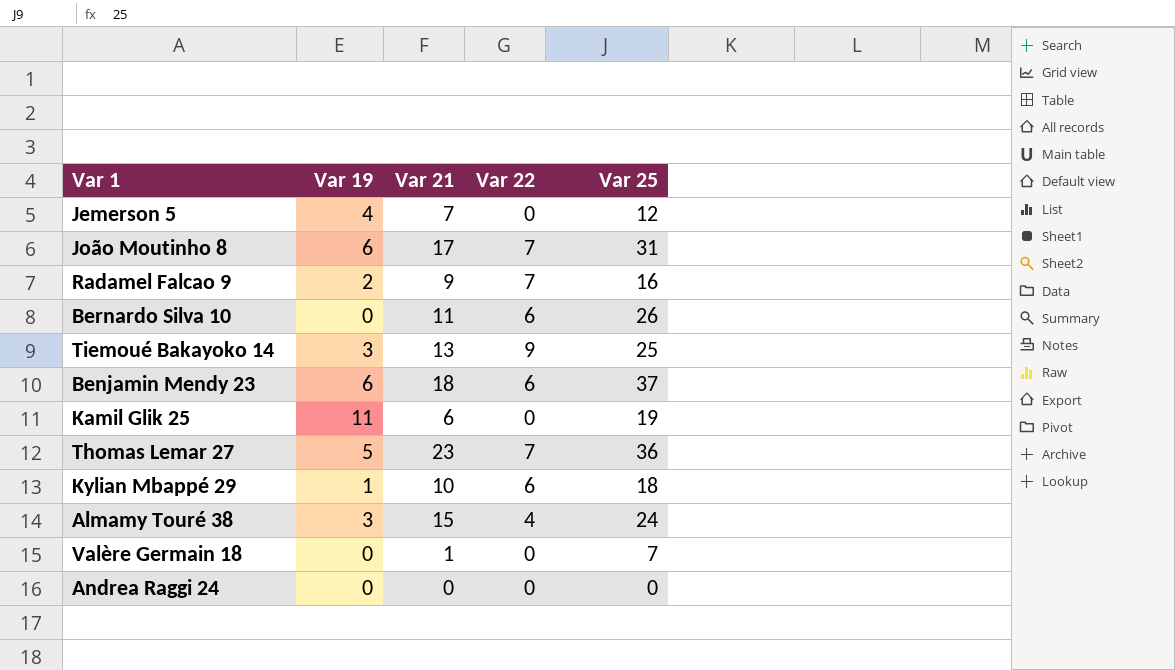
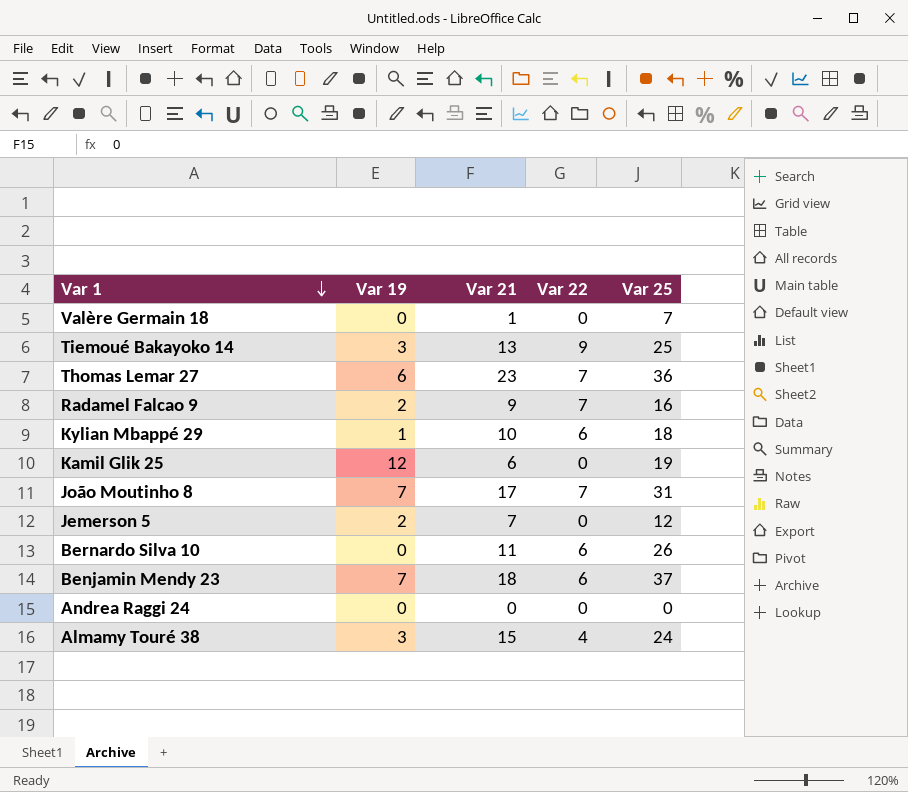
row order: none -> Var 1 descending
Thomas Lemar 27 | Var 19: 5 -> 6
Kamil Glik 25 | Var 19: 11 -> 12
João Moutinho 8 | Var 19: 6 -> 7
Jemerson 5 | Var 19: 4 -> 2
Benjamin Mendy 23 | Var 19: 6 -> 7

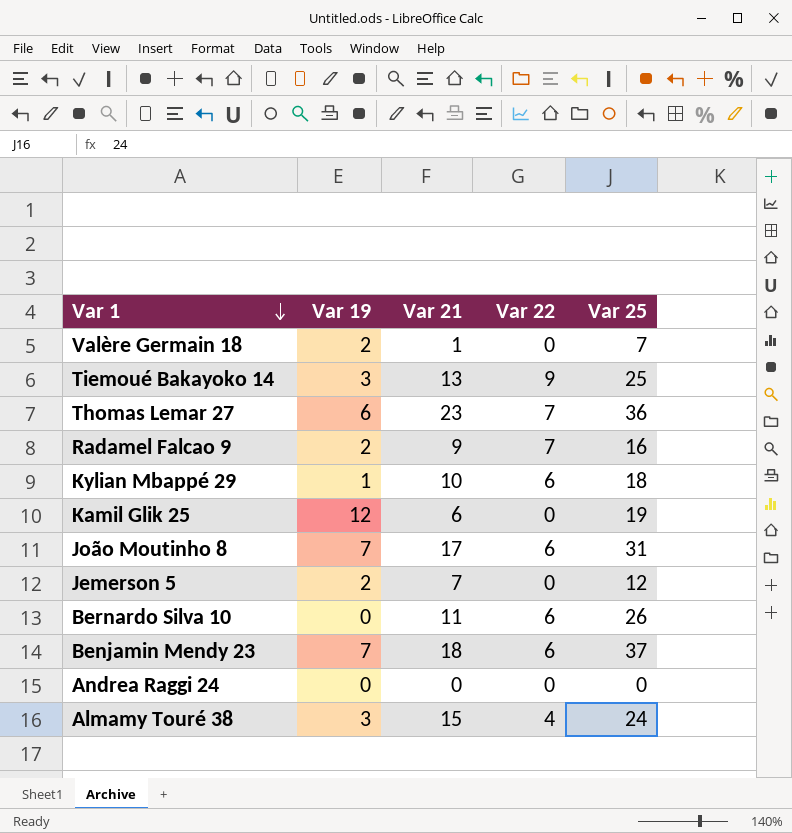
Valère Germain 18 | Var 19: 0 -> 2
João Moutinho 8 | Var 22: 7 -> 6

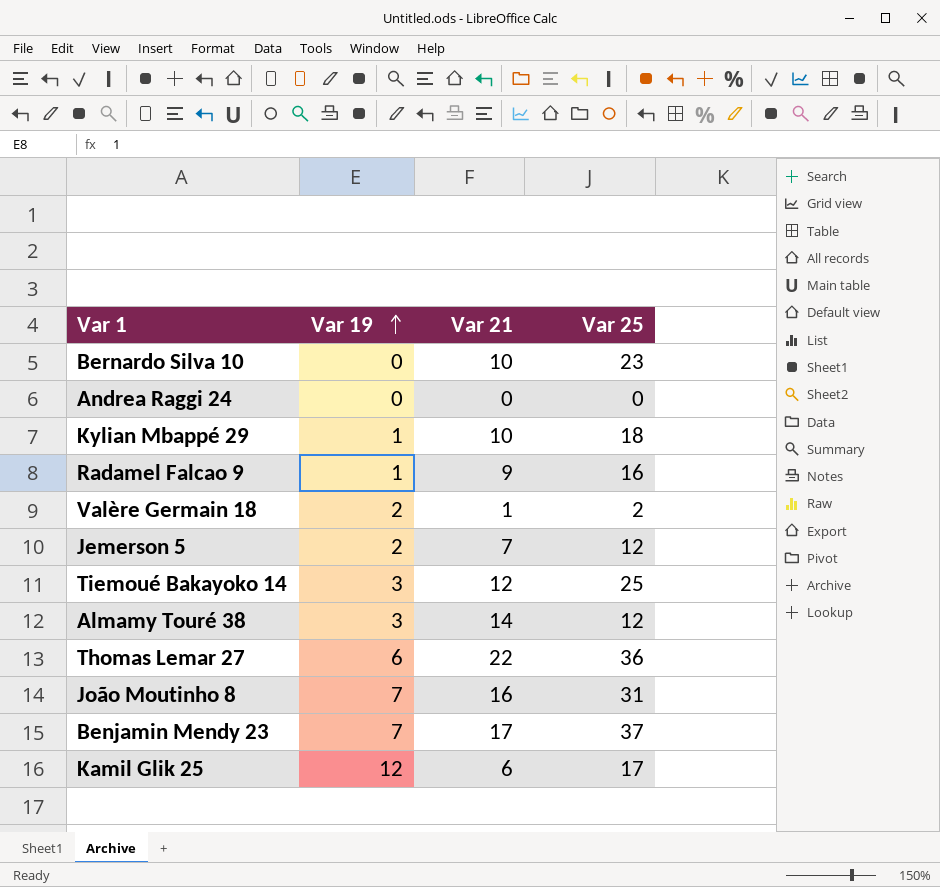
row order: Var 1 descending -> Var 19 ascending
column Var 22 | position: 4 -> none
Bernardo Silva 10 | Var 21: 11 -> 10
Bernardo Silva 10 | Var 25: 26 -> 23
Radamel Falcao 9 | Var 19: 2 -> 1
Valère Germain 18 | Var 25: 7 -> 2
Tiemoué Bakayoko 14 | Var 21: 13 -> 12
Almamy Touré 38 | Var 21: 15 -> 14
Almamy Touré 38 | Var 25: 24 -> 12
Thomas Lemar 27 | Var 21: 23 -> 22
João Moutinho 8 | Var 21: 17 -> 16
Benjamin Mendy 23 | Var 21: 18 -> 17
Kamil Glik 25 | Var 25: 19 -> 17

